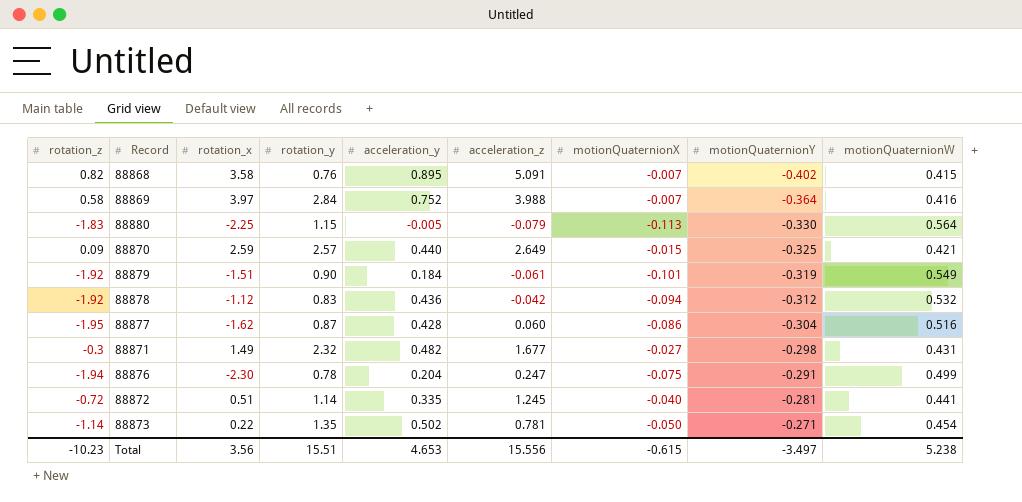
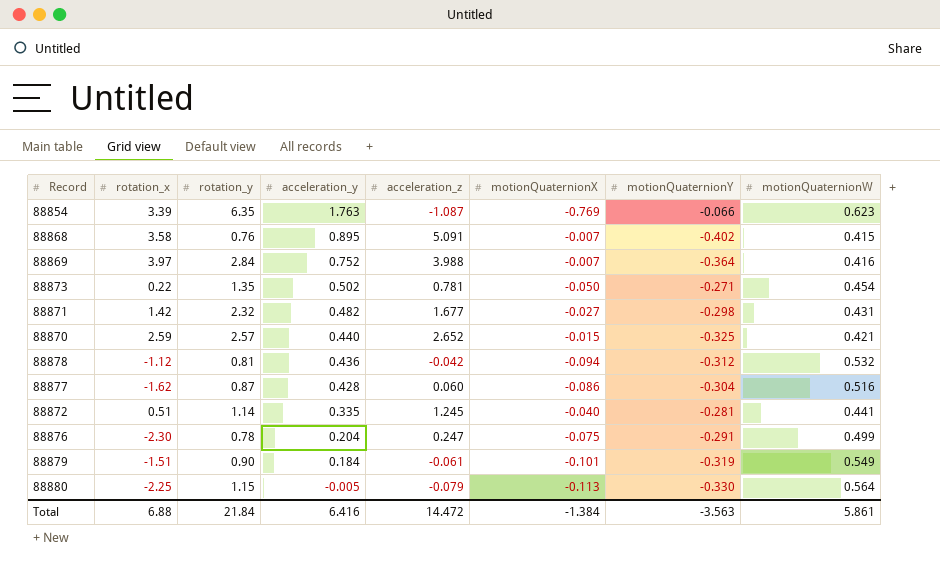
row order: motionQuaternionY ascending -> acceleration_y descending
column rotation_z | position: 1 -> none
row 88854: none -> 3.39 | 6.35 | 1.763 | -1.087 | -0.769 | -0.066 | 0.623
88871 | rotation_x: 1.49 -> 1.42
88870 | acceleration_z: 2.649 -> 2.652
88878 | rotation_y: 0.83 -> 0.81
Total | rotation_x: 3.56 -> 6.88
Total | rotation_y: 15.51 -> 21.84
Total | acceleration_y: 4.653 -> 6.416
Total | acceleration_z: 15.556 -> 14.472
Total | motionQuaternionX: -0.615 -> -1.384
Total | motionQuaternionY: -3.497 -> -3.563
Total | motionQuaternionW: 5.238 -> 5.861

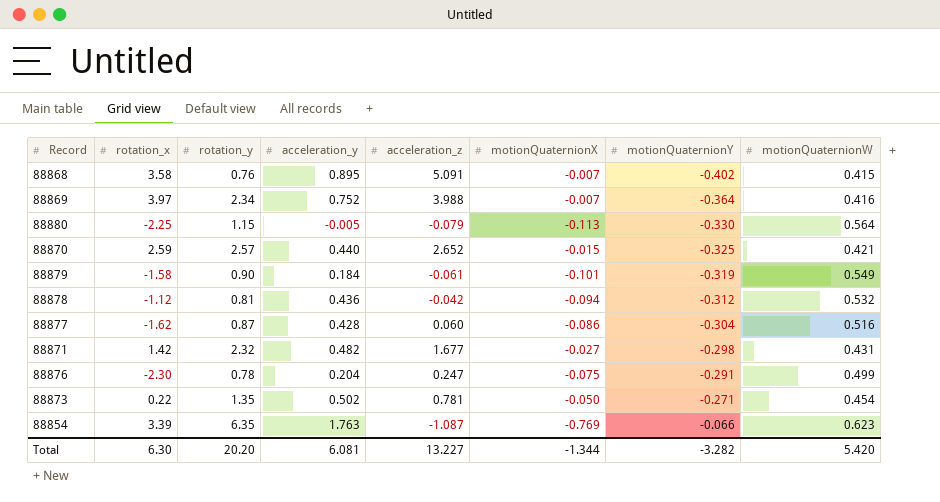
row order: acceleration_y descending -> motionQuaternionY ascending
row 88872: 0.51 | 1.14 | 0.335 | 1.245 | -0.040 | -0.281 | 0.441 -> none
88869 | rotation_y: 2.84 -> 2.34
88879 | rotation_x: -1.51 -> -1.58
Total | rotation_x: 6.88 -> 6.30
Total | rotation_y: 21.84 -> 20.20
Total | acceleration_y: 6.416 -> 6.081
Total | acceleration_z: 14.472 -> 13.227
Total | motionQuaternionX: -1.384 -> -1.344
Total | motionQuaternionY: -3.563 -> -3.282
Total | motionQuaternionW: 5.861 -> 5.420

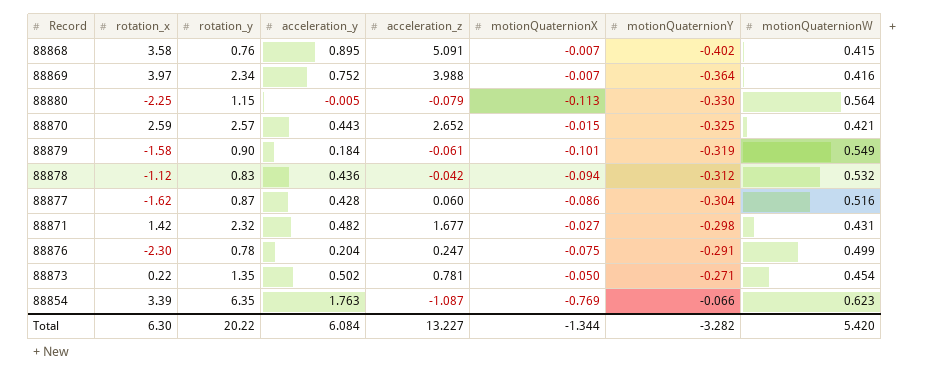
88870 | acceleration_y: 0.440 -> 0.443
88878 | rotation_y: 0.81 -> 0.83
Total | rotation_y: 20.20 -> 20.22
Total | acceleration_y: 6.081 -> 6.084

